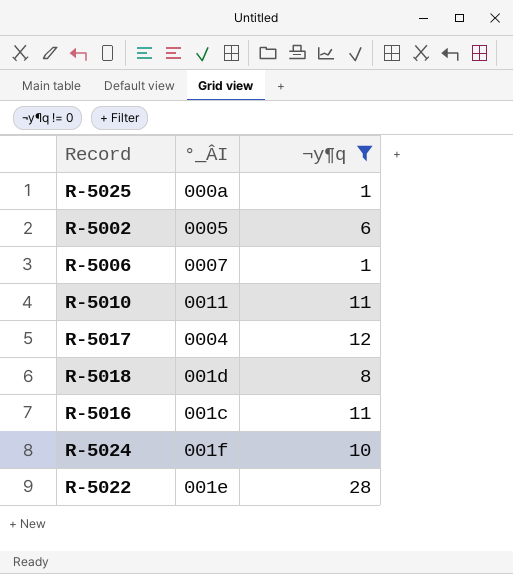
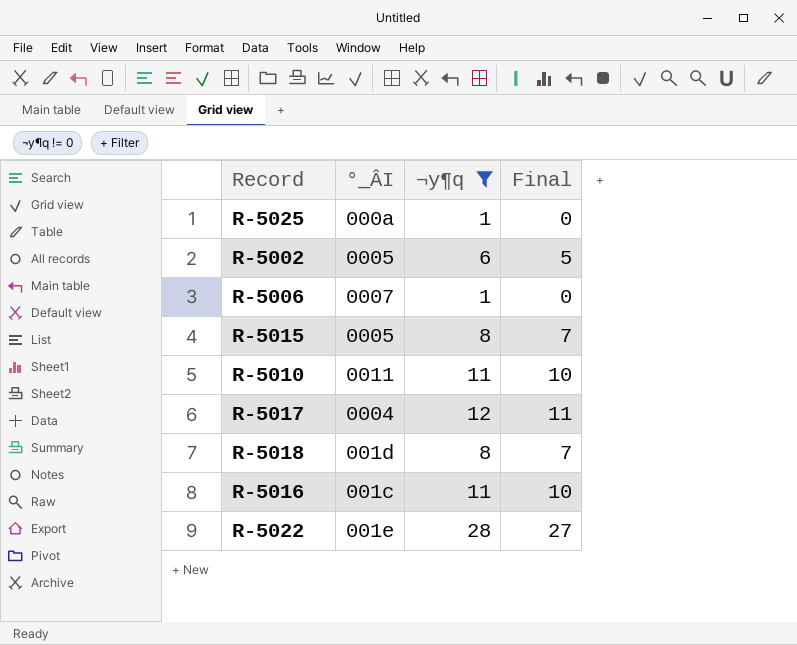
column Final | formula: none -> [¬y¶q] - 1
row R-5024: 001f | 10 -> none
row R-5015: none -> 0005 | 8 | 7

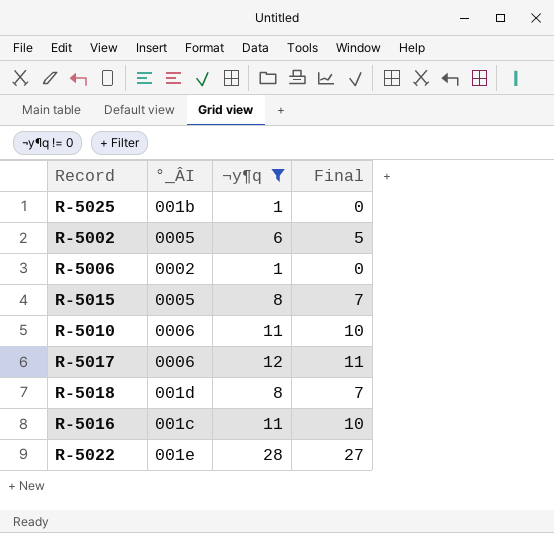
R-5025 | °_ÂI: 000a -> 001b
R-5006 | °_ÂI: 0007 -> 0002
R-5010 | °_ÂI: 0011 -> 0006
R-5017 | °_ÂI: 0004 -> 0006

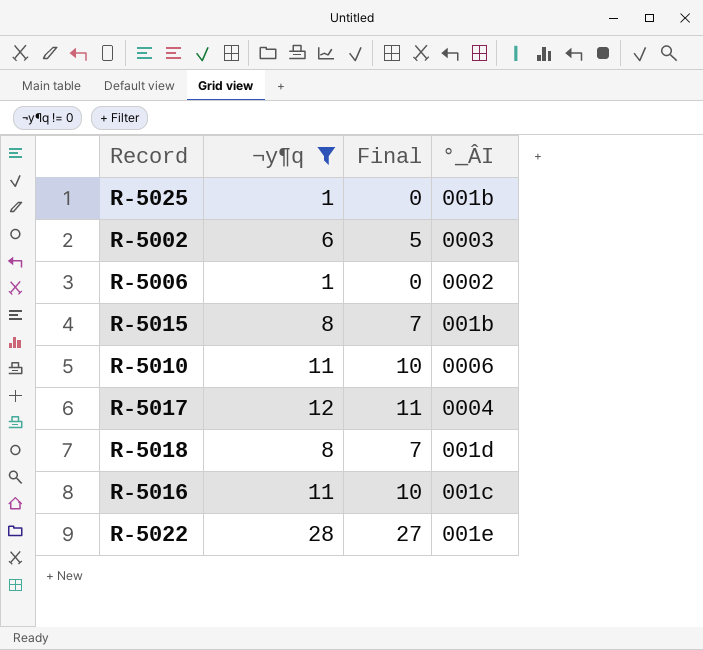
column °_ÂI | position: 2 -> 4
R-5002 | °_ÂI: 0005 -> 0003
R-5015 | °_ÂI: 0005 -> 001b
R-5017 | °_ÂI: 0006 -> 0004

